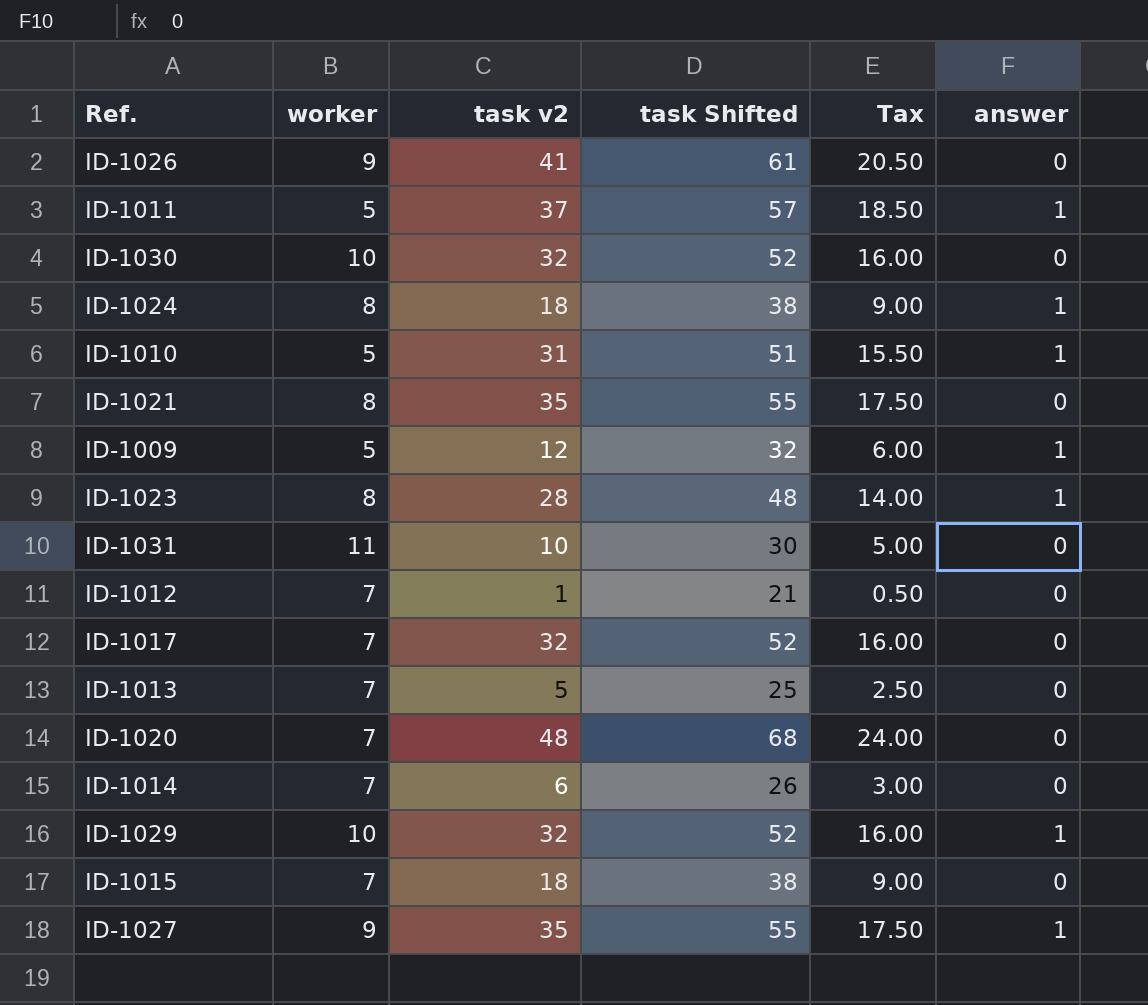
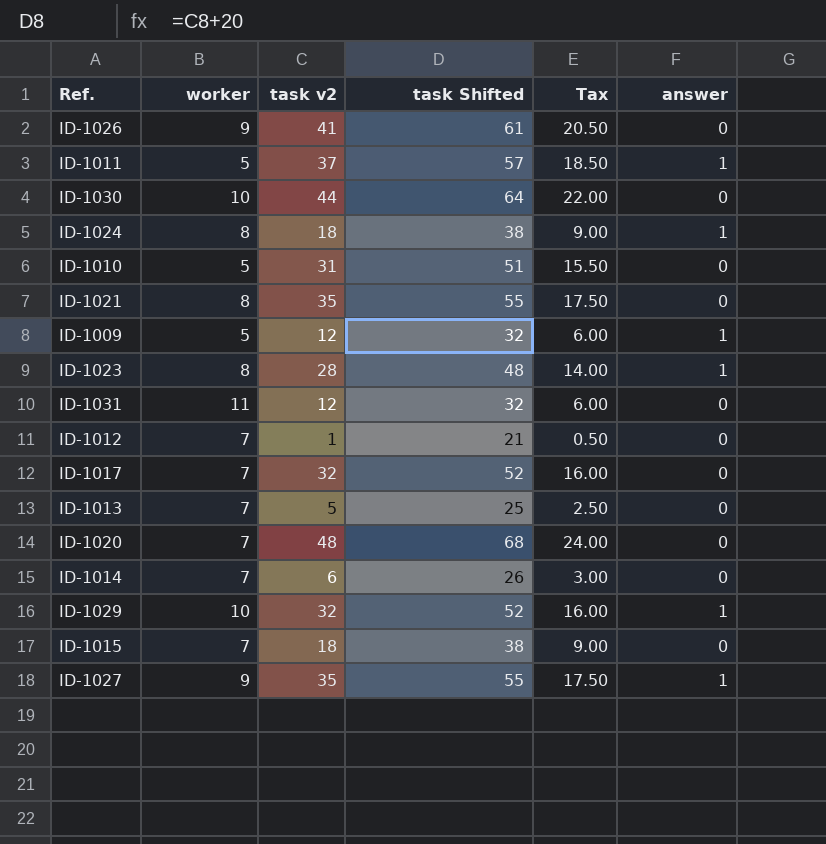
ID-1030 | task v2: 32 -> 44
ID-1030 | task Shifted: 52 -> 64
ID-1030 | Tax: 16.00 -> 22.00
ID-1010 | answer: 1 -> 0
ID-1031 | task v2: 10 -> 12
ID-1031 | task Shifted: 30 -> 32
ID-1031 | Tax: 5.00 -> 6.00

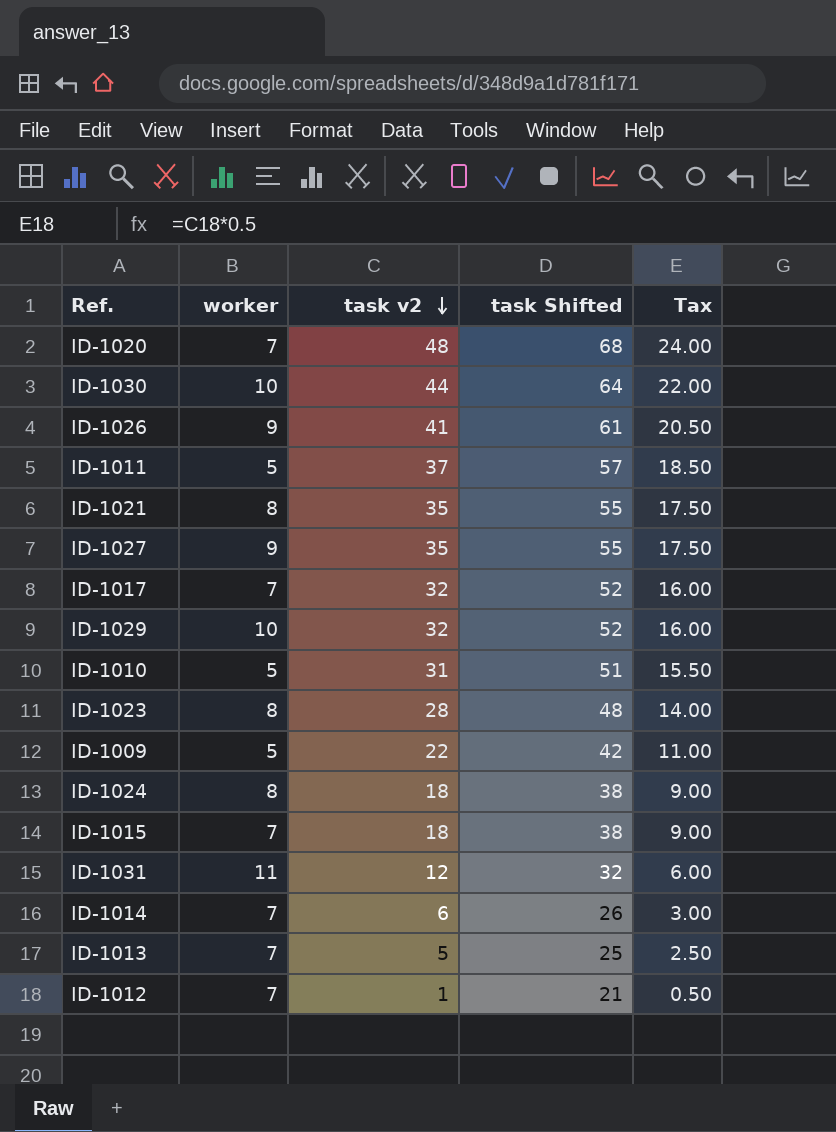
row order: none -> task v2 descending
column answer | position: 6 -> none
ID-1009 | task v2: 12 -> 22
ID-1009 | task Shifted: 32 -> 42
ID-1009 | Tax: 6.00 -> 11.00

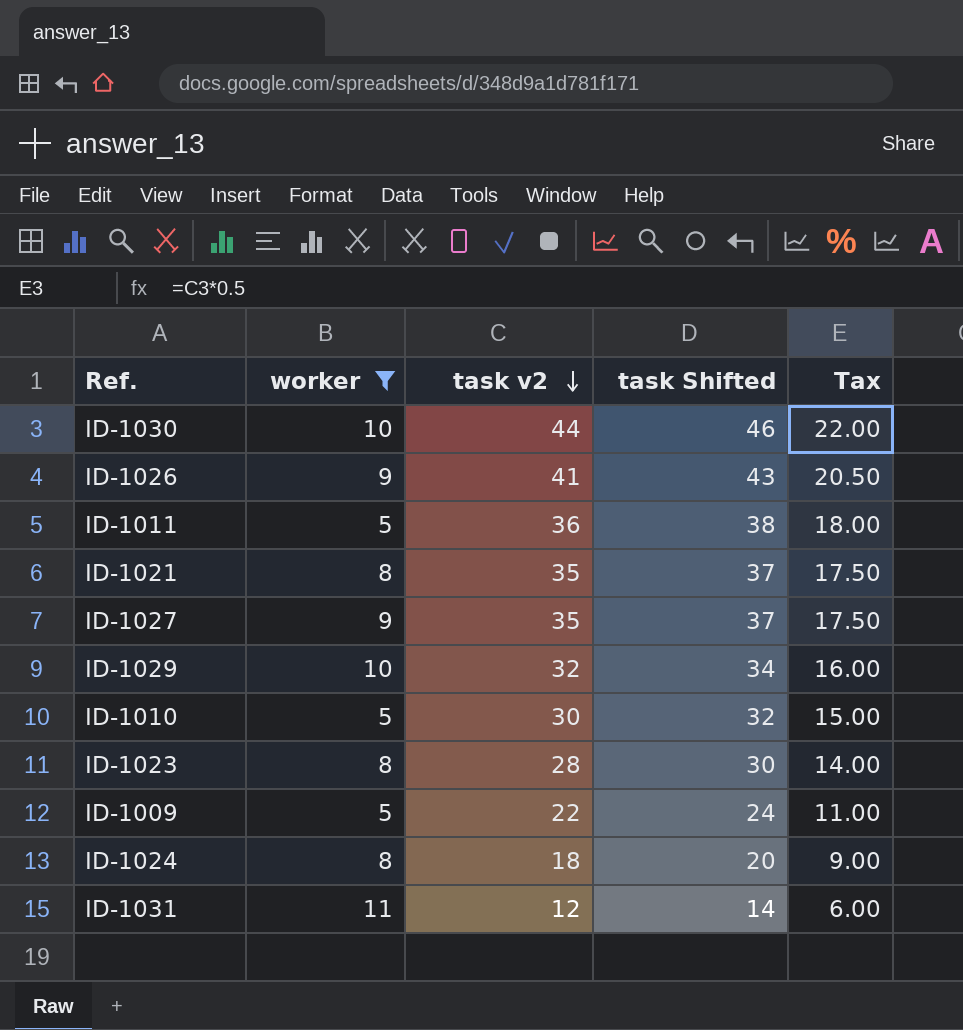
filter: none -> worker != 7
column task Shifted | formula: [task v2] + 20 -> [task v2] + 2
ID-1011 | task v2: 37 -> 36
ID-1011 | Tax: 18.50 -> 18.00
ID-1010 | task v2: 31 -> 30
ID-1010 | Tax: 15.50 -> 15.00

